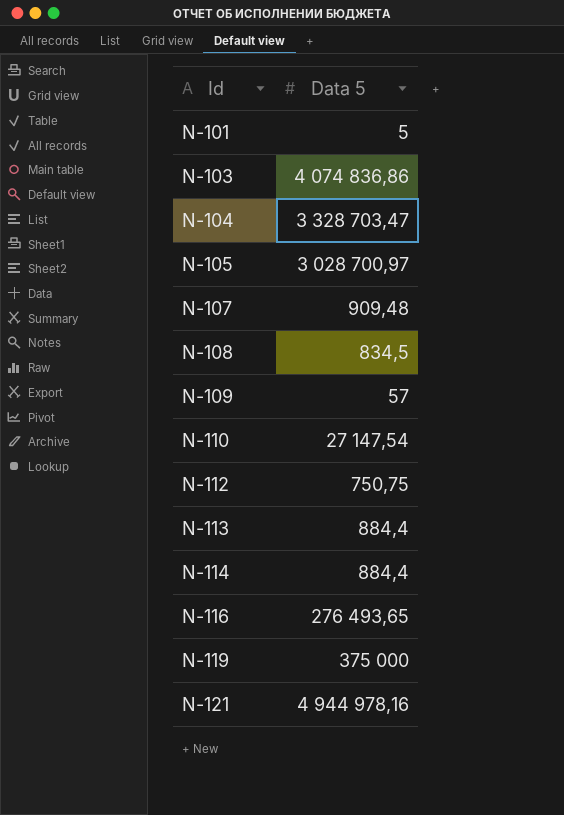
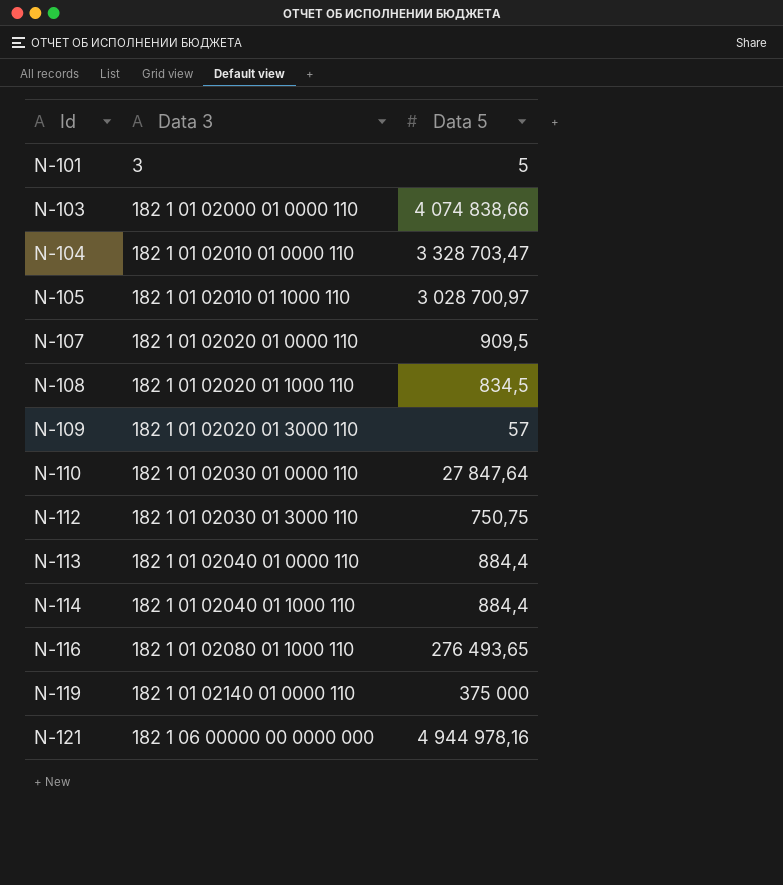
column Data 3 | position: none -> 2
N-103 | Data 5: 4 074 836,86 -> 4 074 838,66
N-107 | Data 5: 909,48 -> 909,5
N-110 | Data 5: 27 147,54 -> 27 847,64

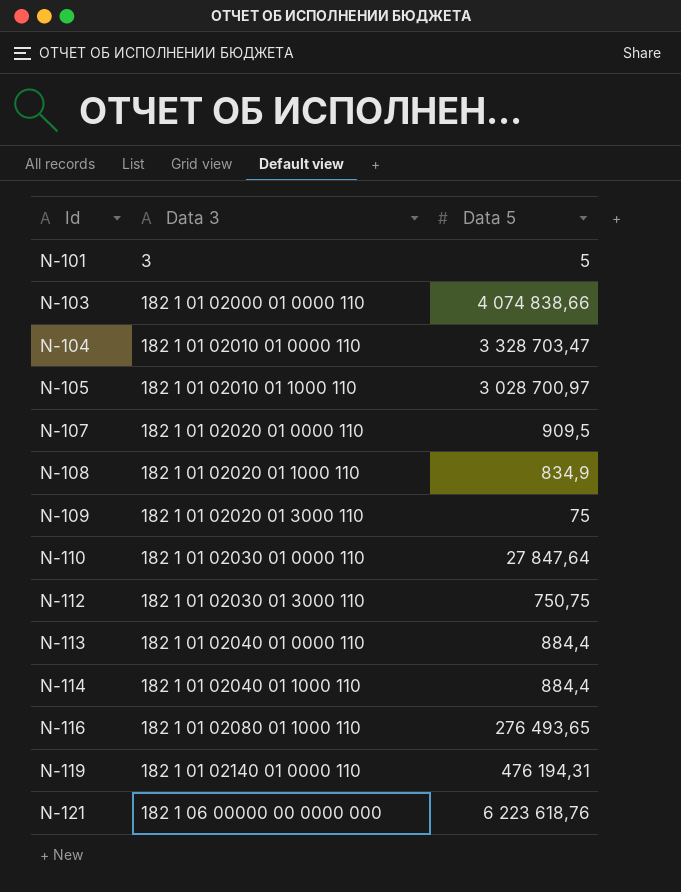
N-108 | Data 5: 834,5 -> 834,9
N-109 | Data 5: 57 -> 75
N-119 | Data 5: 375 000 -> 476 194,31
N-121 | Data 5: 4 944 978,16 -> 6 223 618,76

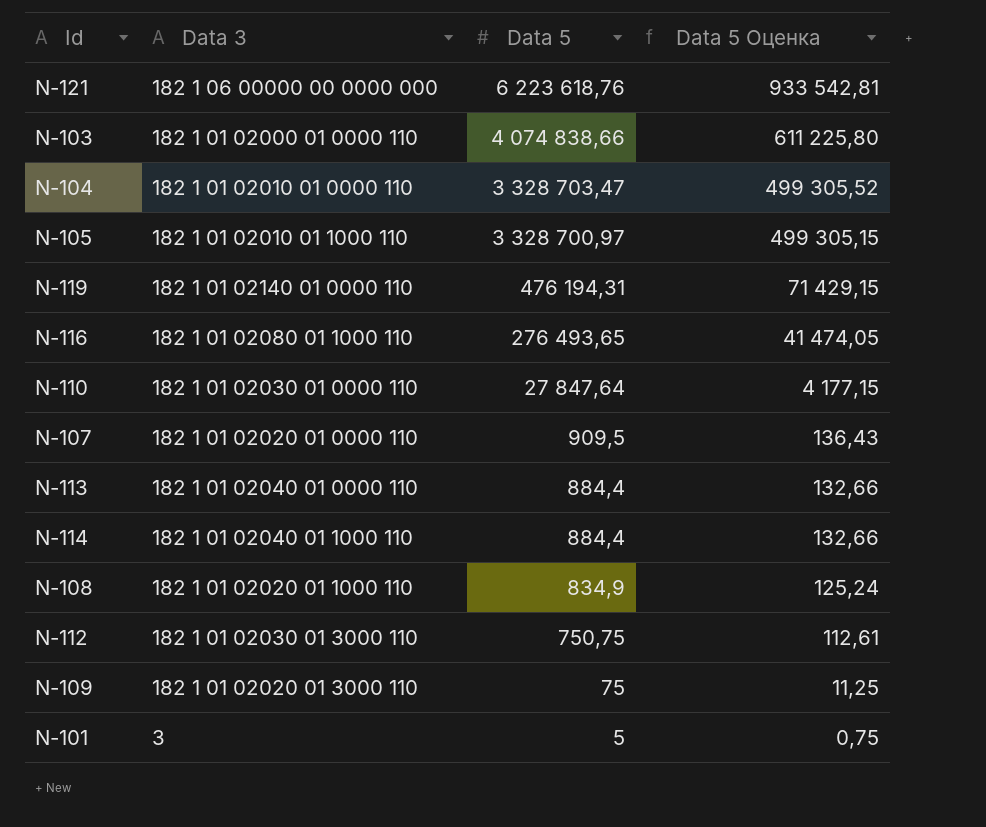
row order: Id ascending -> Data 5 descending
column Data 5 Оценка | formula: none -> [Data 5] * 0,15
N-105 | Data 5: 3 028 700,97 -> 3 328 700,97

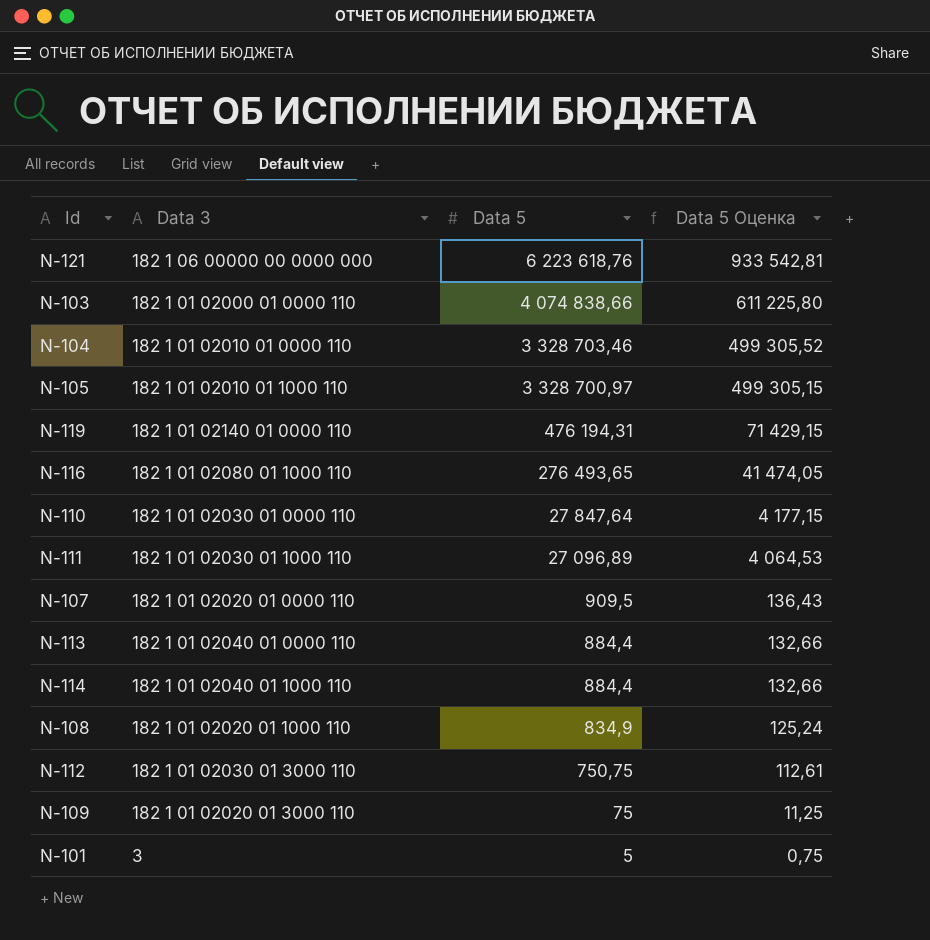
N-104 | Data 5: 3 328 703,47 -> 3 328 703,46
row N-111: none -> 182 1 01 02030 01 1000 110 | 27 096,89 | 4 064,53

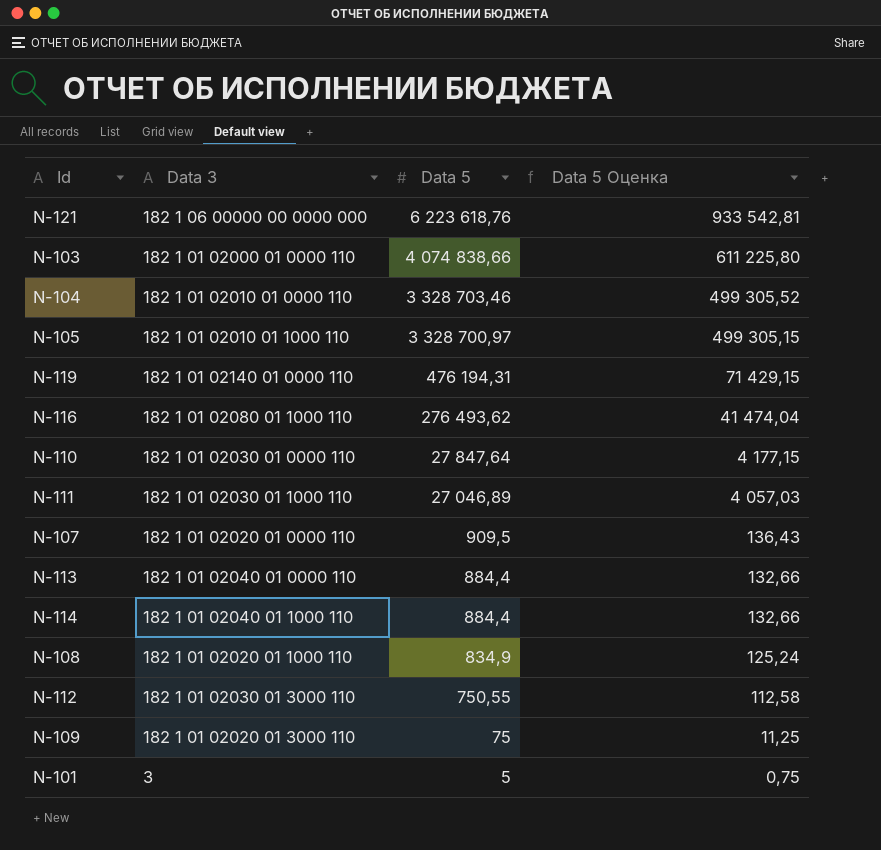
N-116 | Data 5: 276 493,65 -> 276 493,62
N-116 | Data 5 Оценка: 41 474,05 -> 41 474,04
N-111 | Data 5: 27 096,89 -> 27 046,89
N-111 | Data 5 Оценка: 4 064,53 -> 4 057,03
N-112 | Data 5: 750,75 -> 750,55
N-112 | Data 5 Оценка: 112,61 -> 112,58

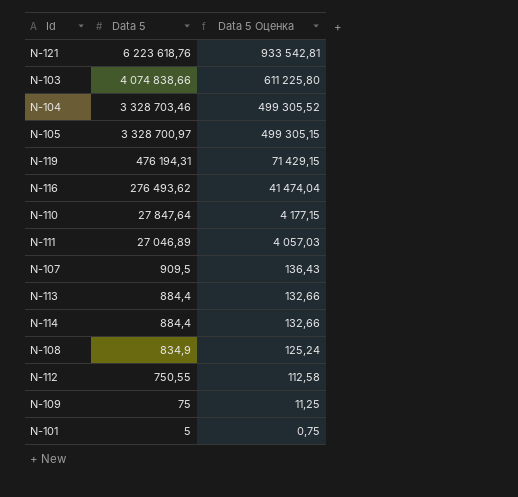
column Data 3 | position: 2 -> none

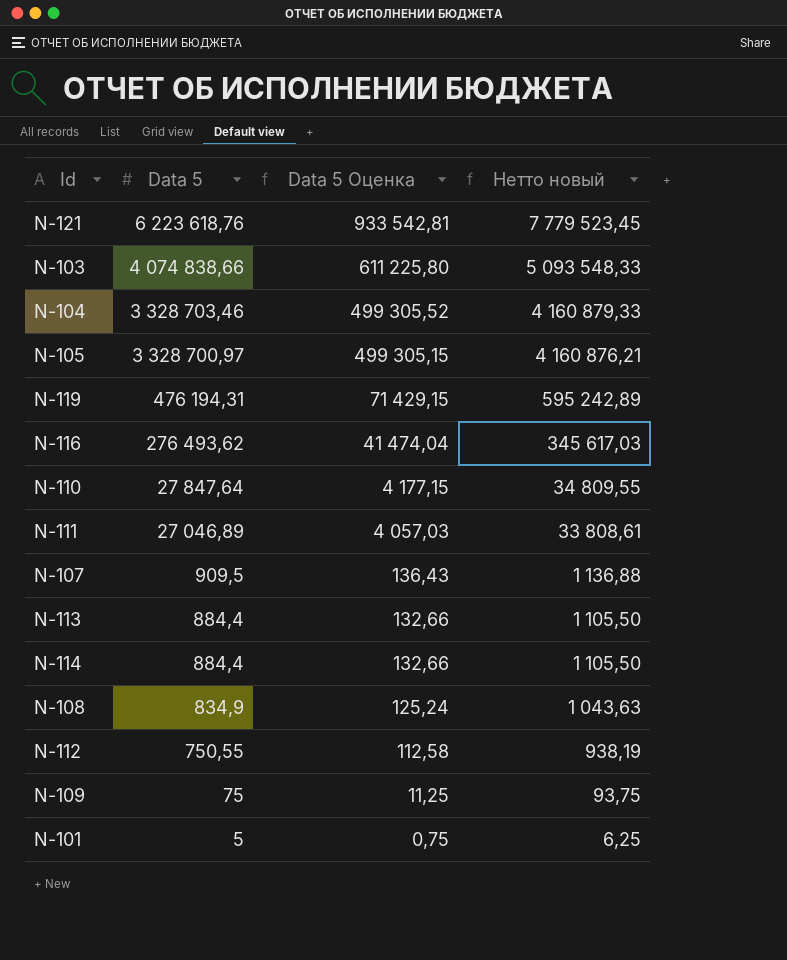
column Нетто новый | formula: none -> [Data 5] * 1,25

